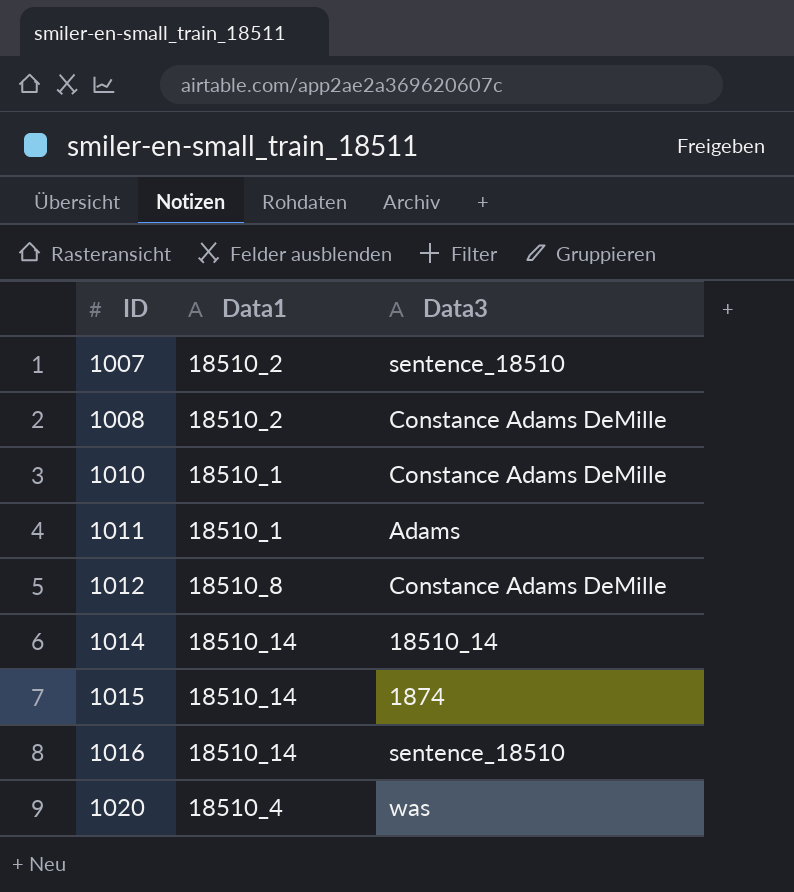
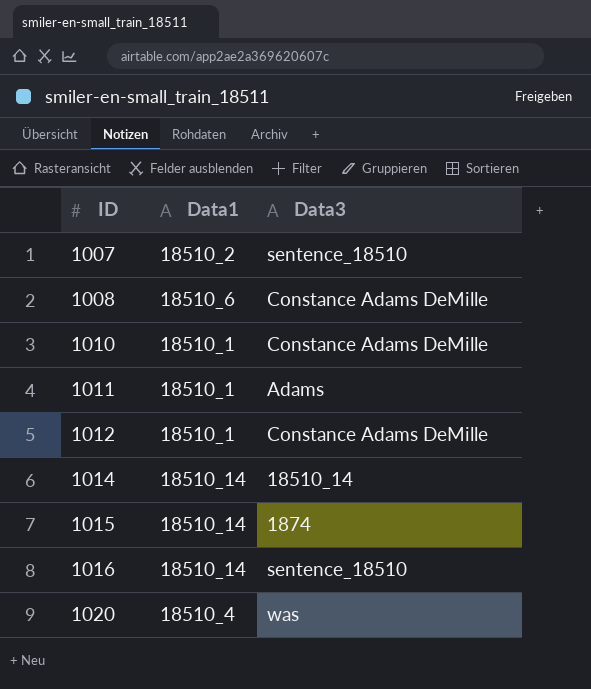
1008 | Data1: 18510_2 -> 18510_6
1012 | Data1: 18510_8 -> 18510_1

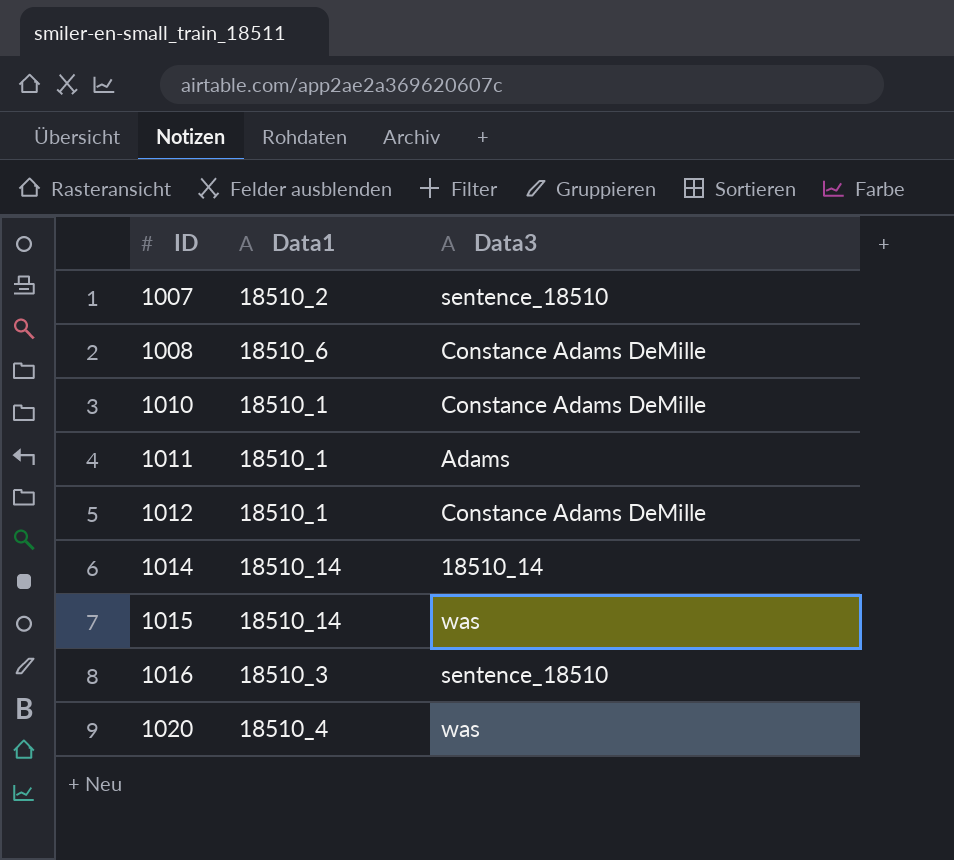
1015 | Data3: 1874 -> was
1016 | Data1: 18510_14 -> 18510_3

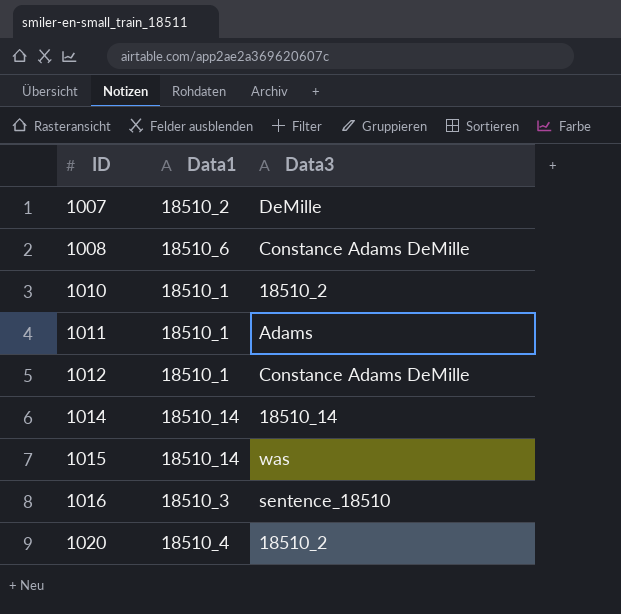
1007 | Data3: sentence_18510 -> DeMille
1010 | Data3: Constance Adams DeMille -> 18510_2
1020 | Data3: was -> 18510_2

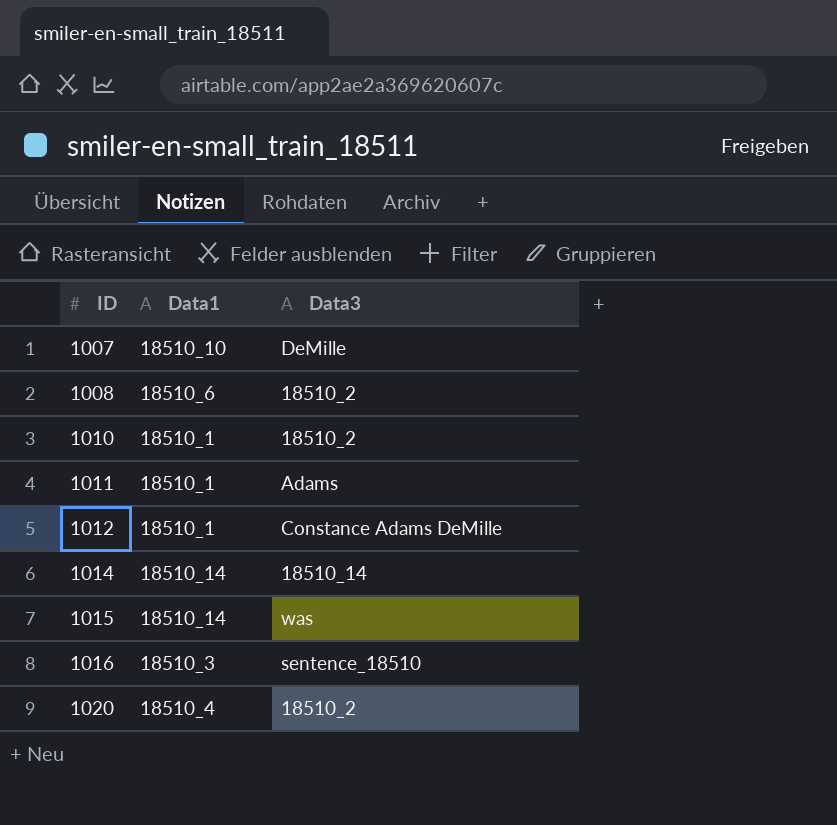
1007 | Data1: 18510_2 -> 18510_10
1008 | Data3: Constance Adams DeMille -> 18510_2

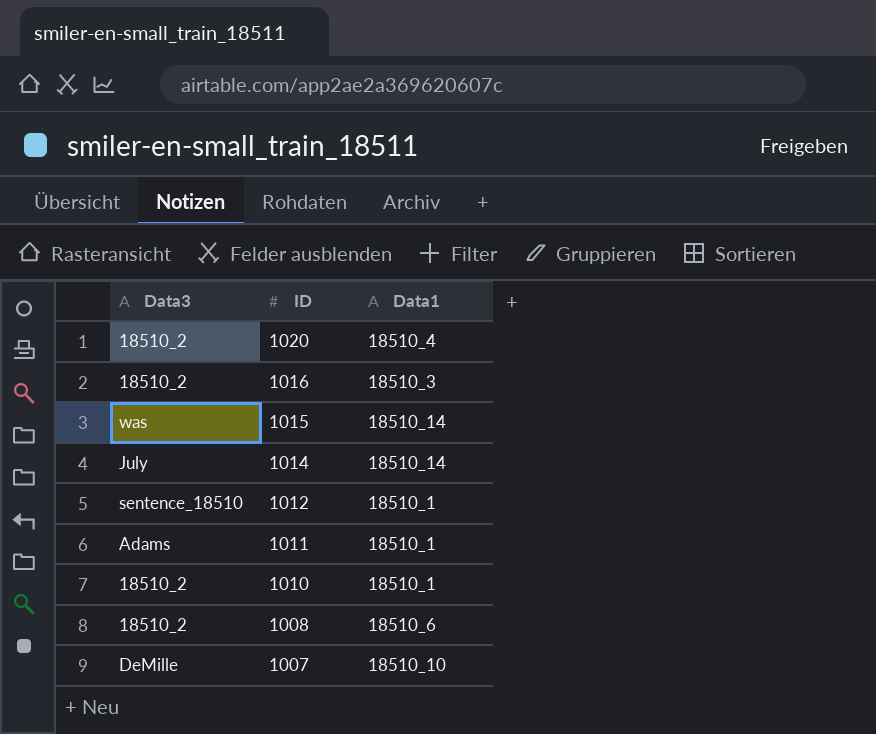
row order: ID ascending -> ID descending
column Data3 | position: 3 -> 1
1016 | Data3: sentence_18510 -> 18510_2
1014 | Data3: 18510_14 -> July
1012 | Data3: Constance Adams DeMille -> sentence_18510

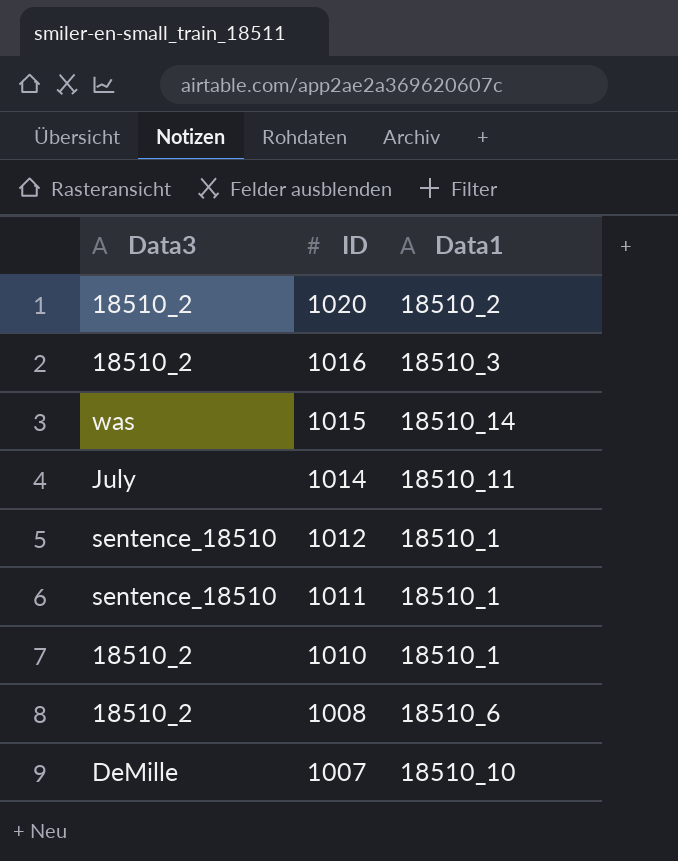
1020 | Data1: 18510_4 -> 18510_2
1014 | Data1: 18510_14 -> 18510_11
1011 | Data3: Adams -> sentence_18510

